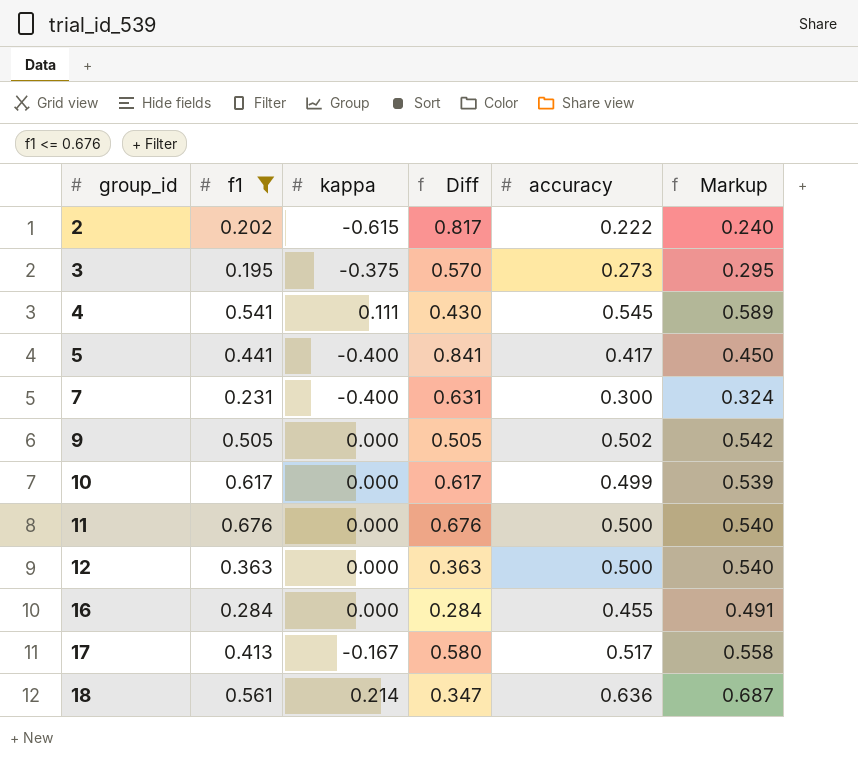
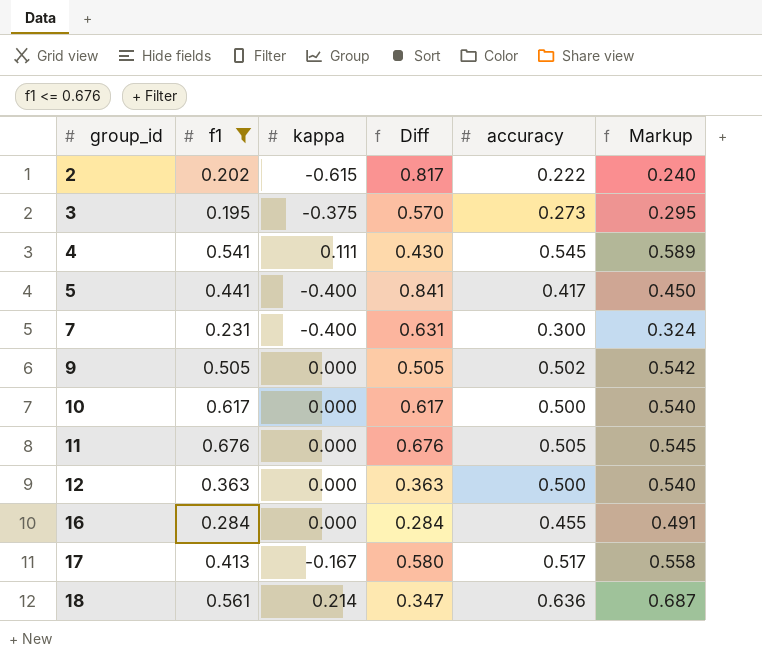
10 | accuracy: 0.499 -> 0.500
10 | Markup: 0.539 -> 0.540
11 | accuracy: 0.500 -> 0.505
11 | Markup: 0.540 -> 0.545

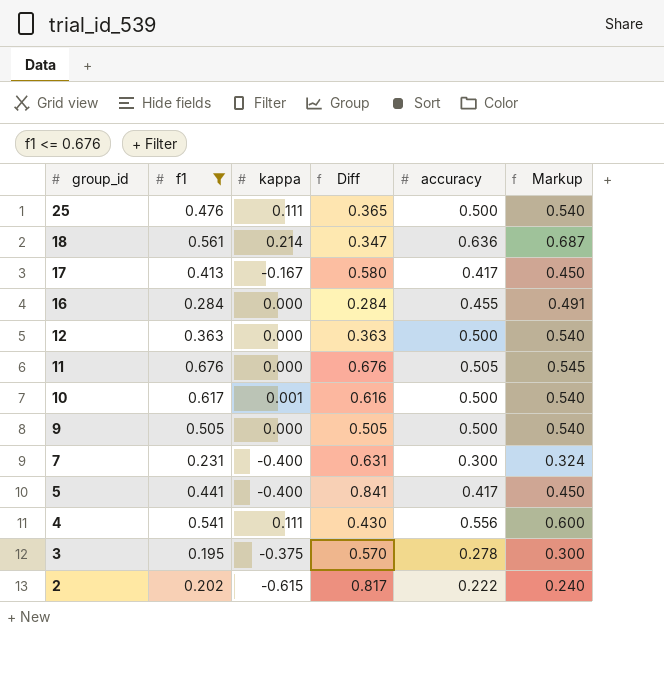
row order: group_id ascending -> group_id descending
row 25: none -> 0.476 | 0.111 | 0.365 | 0.500 | 0.540
17 | accuracy: 0.517 -> 0.417
17 | Markup: 0.558 -> 0.450
10 | kappa: 0.000 -> 0.001
10 | Diff: 0.617 -> 0.616
9 | accuracy: 0.502 -> 0.500
9 | Markup: 0.542 -> 0.540
4 | accuracy: 0.545 -> 0.556
4 | Markup: 0.589 -> 0.600
3 | accuracy: 0.273 -> 0.278
3 | Markup: 0.295 -> 0.300

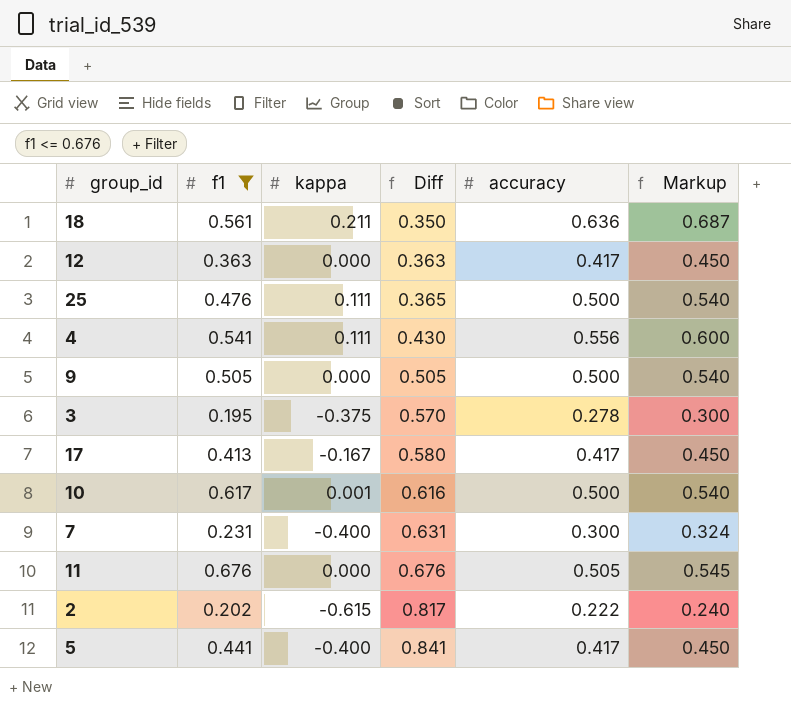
row order: group_id descending -> Diff ascending
row 16: 0.284 | 0.000 | 0.284 | 0.455 | 0.491 -> none
18 | kappa: 0.214 -> 0.211
18 | Diff: 0.347 -> 0.350
12 | accuracy: 0.500 -> 0.417
12 | Markup: 0.540 -> 0.450

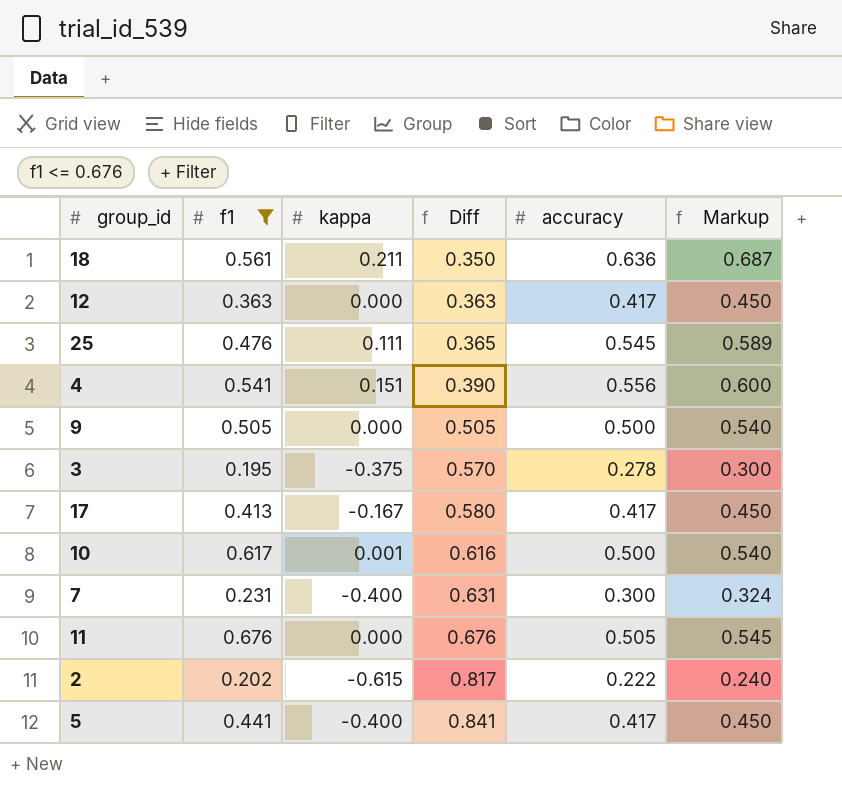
25 | accuracy: 0.500 -> 0.545
25 | Markup: 0.540 -> 0.589
4 | kappa: 0.111 -> 0.151
4 | Diff: 0.430 -> 0.390

